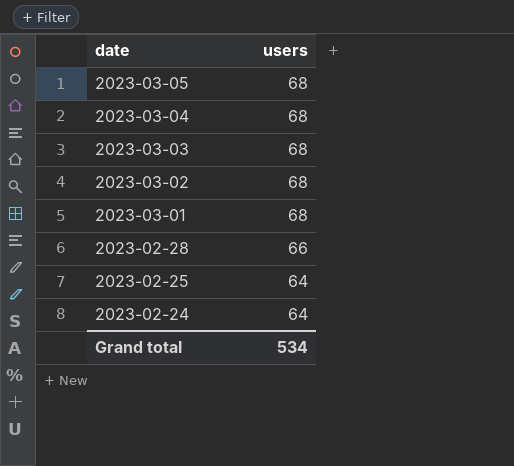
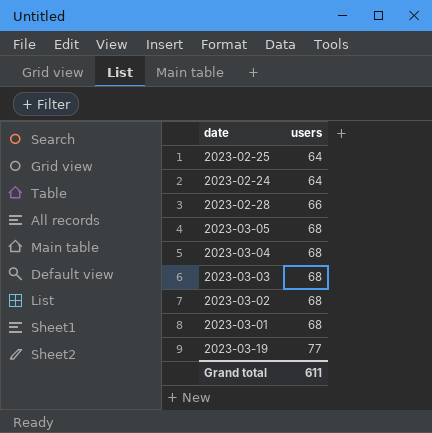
row order: date descending -> users ascending
row 2023-03-19: none -> 77
Grand total | users: 534 -> 611

